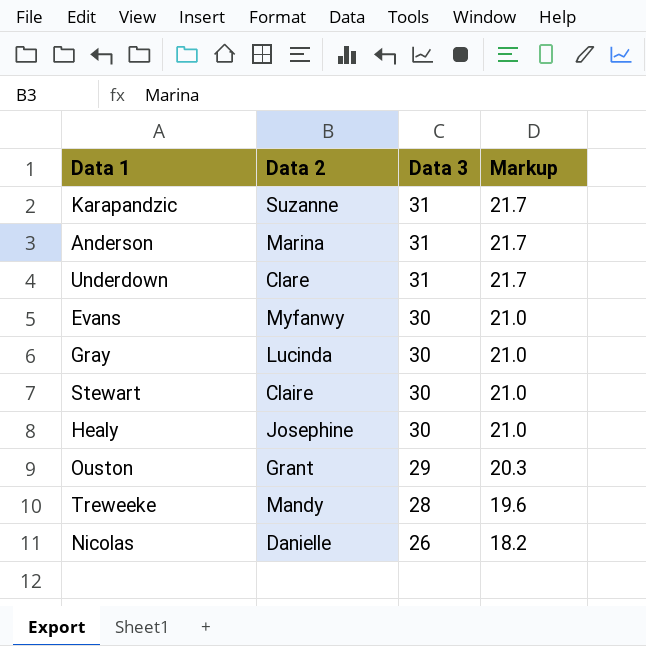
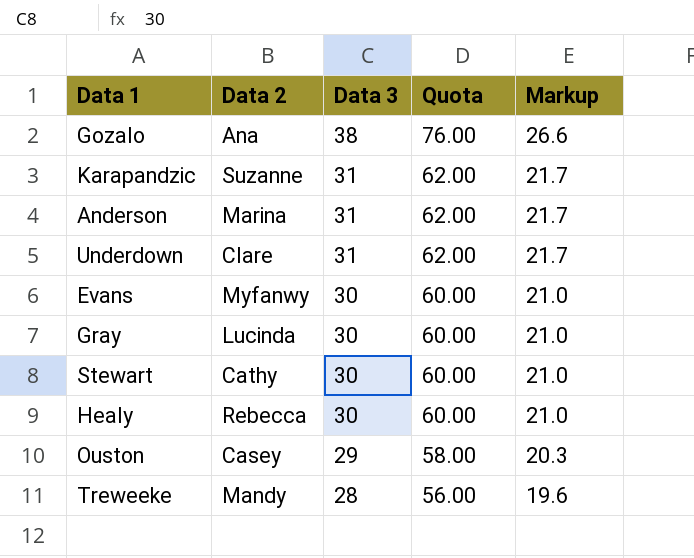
column Quota | formula: none -> [Data 3] * 2
row Nicolas: Danielle | 26 | 18.2 -> none
row Gozalo: none -> Ana | 38 | 76.00 | 26.6
Stewart | Data 2: Claire -> Cathy
Healy | Data 2: Josephine -> Rebecca
Ouston | Data 2: Grant -> Casey

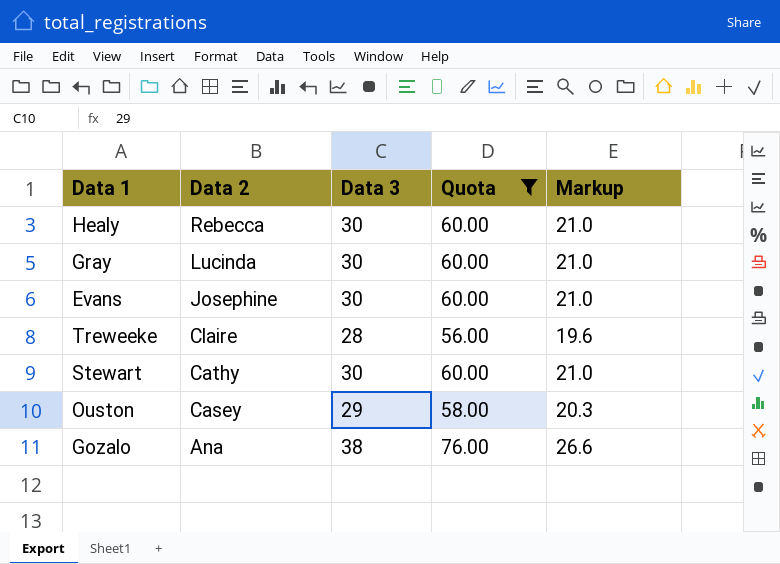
filter: none -> Quota != 62.00
row order: Data 3 descending -> Data 2 descending
Evans | Data 2: Myfanwy -> Josephine
Treweeke | Data 2: Mandy -> Claire

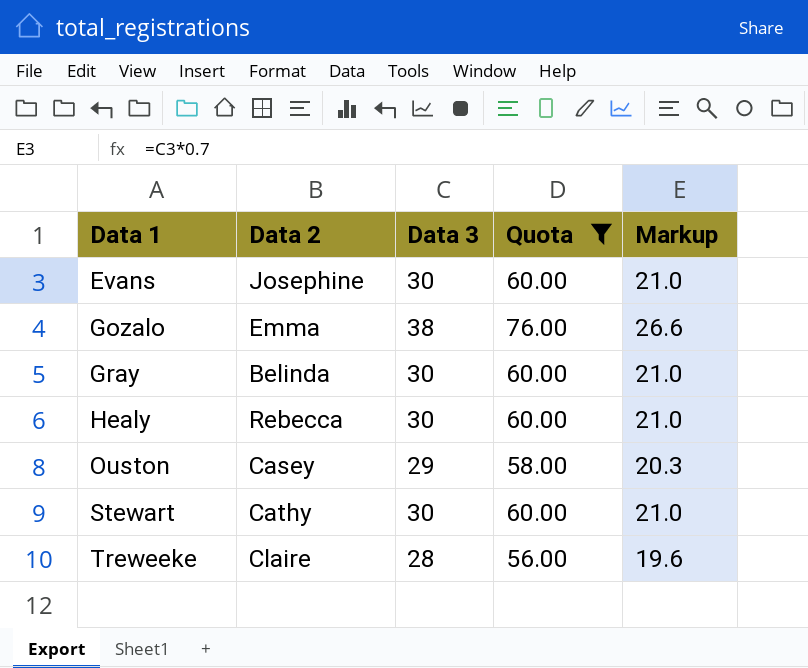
row order: Data 2 descending -> Data 1 ascending
Gozalo | Data 2: Ana -> Emma
Gray | Data 2: Lucinda -> Belinda

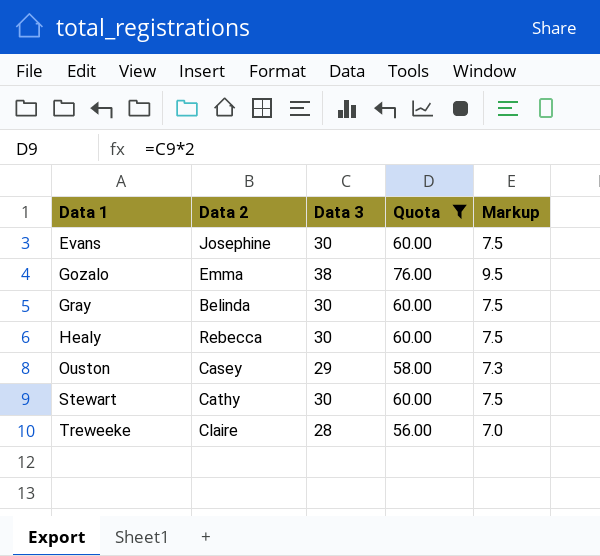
column Markup | formula: [Data 3] * 0.7 -> [Data 3] * 0.25

